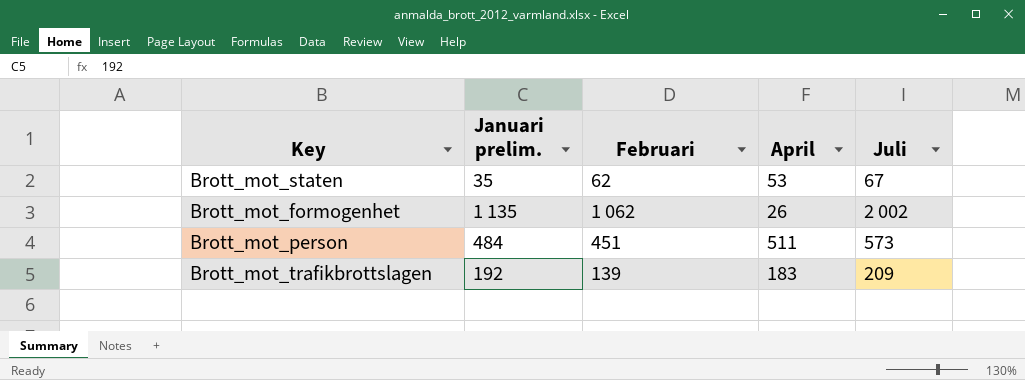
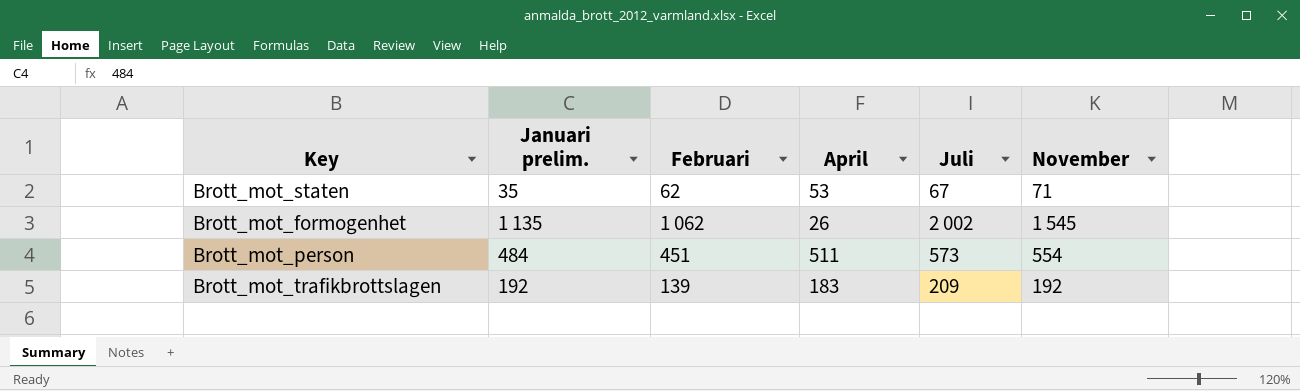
column November | position: none -> 6

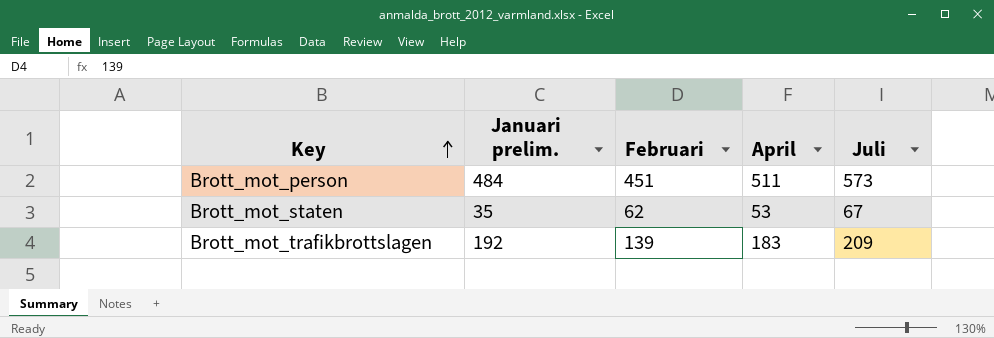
row order: none -> Key ascending
column November | position: 6 -> none
row Brott_mot_formogenhet: 1 135 | 1 062 | 26 | 2 002 | 1 545 -> none

